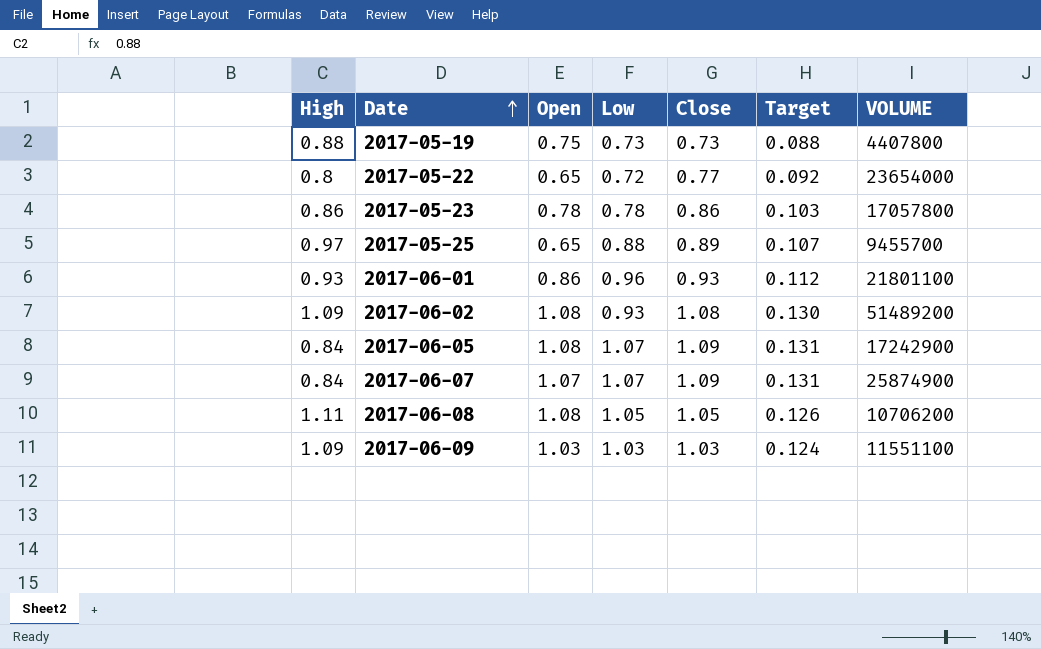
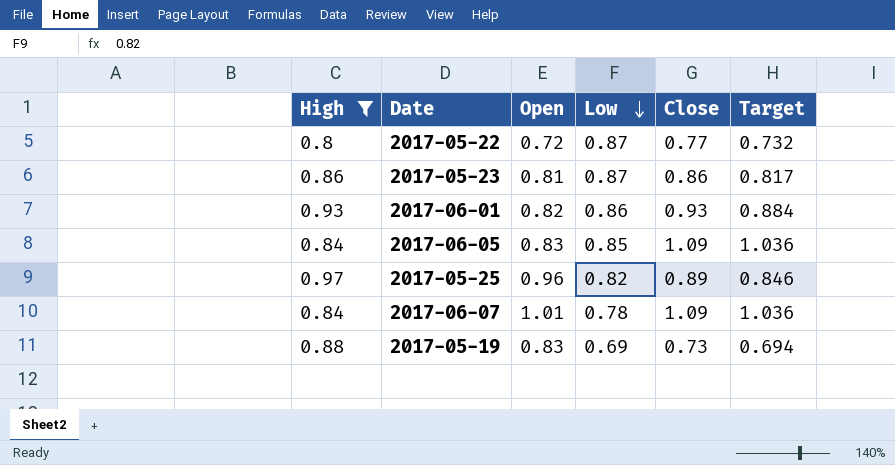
filter: none -> High <= 0.97
row order: Date ascending -> Low descending
column VOLUME | position: 7 -> none
column Target | formula: [Close] * 0.12 -> [Close] * 0.95
2017-05-22 | Open: 0.65 -> 0.72
2017-05-22 | Low: 0.72 -> 0.87
2017-05-23 | Open: 0.78 -> 0.81
2017-05-23 | Low: 0.78 -> 0.87
2017-06-01 | Open: 0.86 -> 0.82
2017-06-01 | Low: 0.96 -> 0.86
2017-06-05 | Open: 1.08 -> 0.83
2017-06-05 | Low: 1.07 -> 0.85
2017-05-25 | Open: 0.65 -> 0.96
2017-05-25 | Low: 0.88 -> 0.82
2017-06-07 | Open: 1.07 -> 1.01
2017-06-07 | Low: 1.07 -> 0.78
2017-05-19 | Open: 0.75 -> 0.83
2017-05-19 | Low: 0.73 -> 0.69

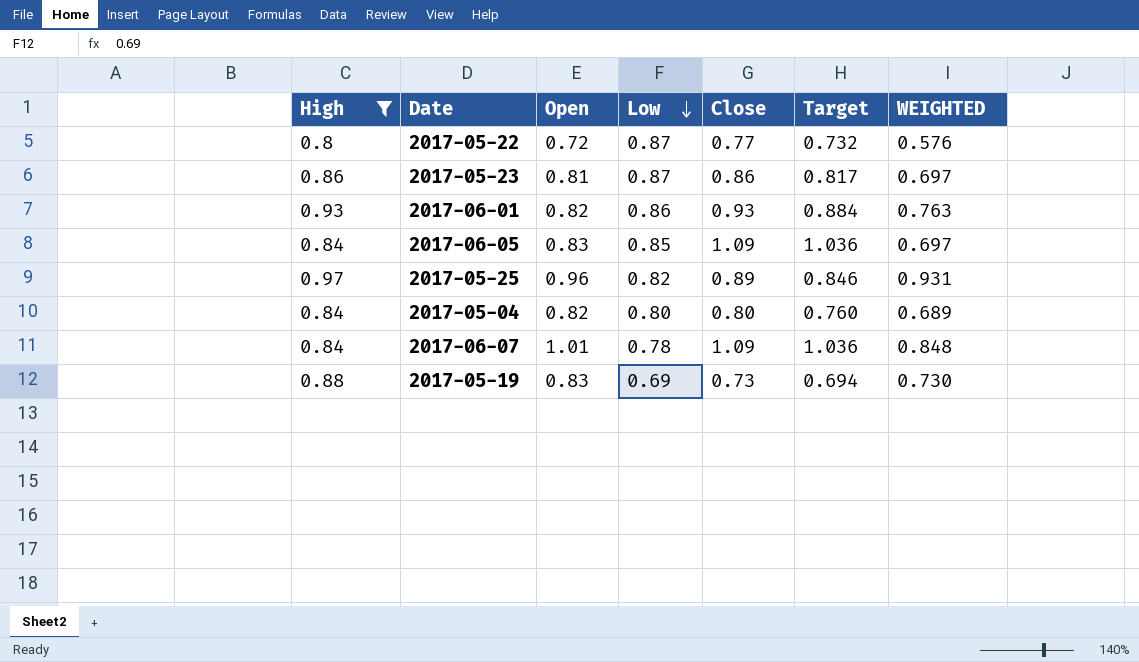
column WEIGHTED | formula: none -> [High] * [Open]
row 2017-05-04: none -> 0.84 | 0.82 | 0.80 | 0.80 | 0.760 | 0.689

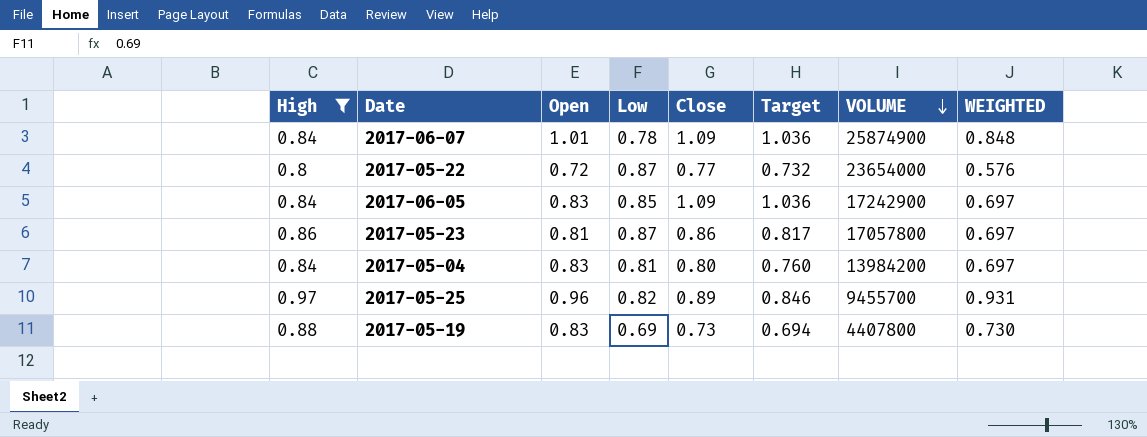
row order: Low descending -> VOLUME descending
column VOLUME | position: none -> 7
row 2017-06-01: 0.93 | 0.82 | 0.86 | 0.93 | 0.884 | 0.763 -> none
2017-05-04 | Open: 0.82 -> 0.83
2017-05-04 | Low: 0.80 -> 0.81
2017-05-04 | WEIGHTED: 0.689 -> 0.697

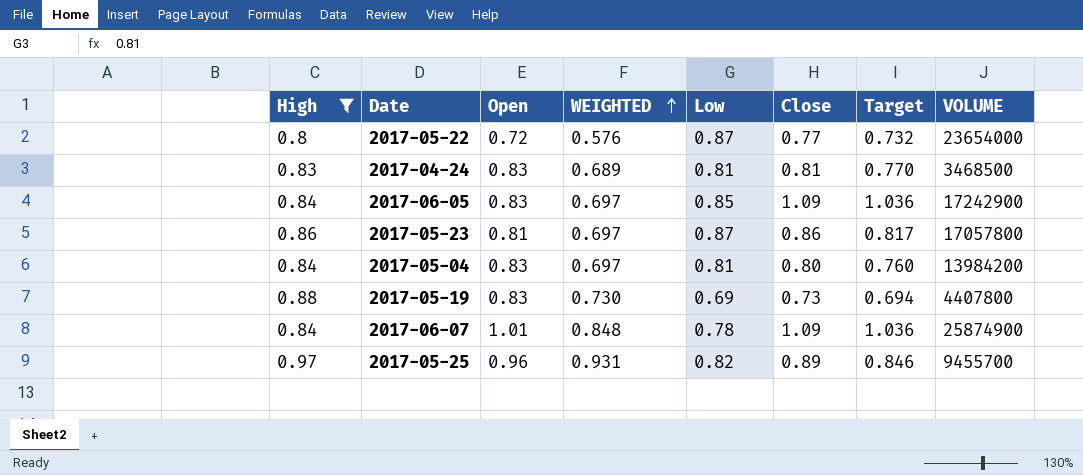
row order: VOLUME descending -> WEIGHTED ascending
column WEIGHTED | position: 8 -> 4
row 2017-04-24: none -> 0.83 | 0.83 | 0.689 | 0.81 | 0.81 | 0.770 | 3468500

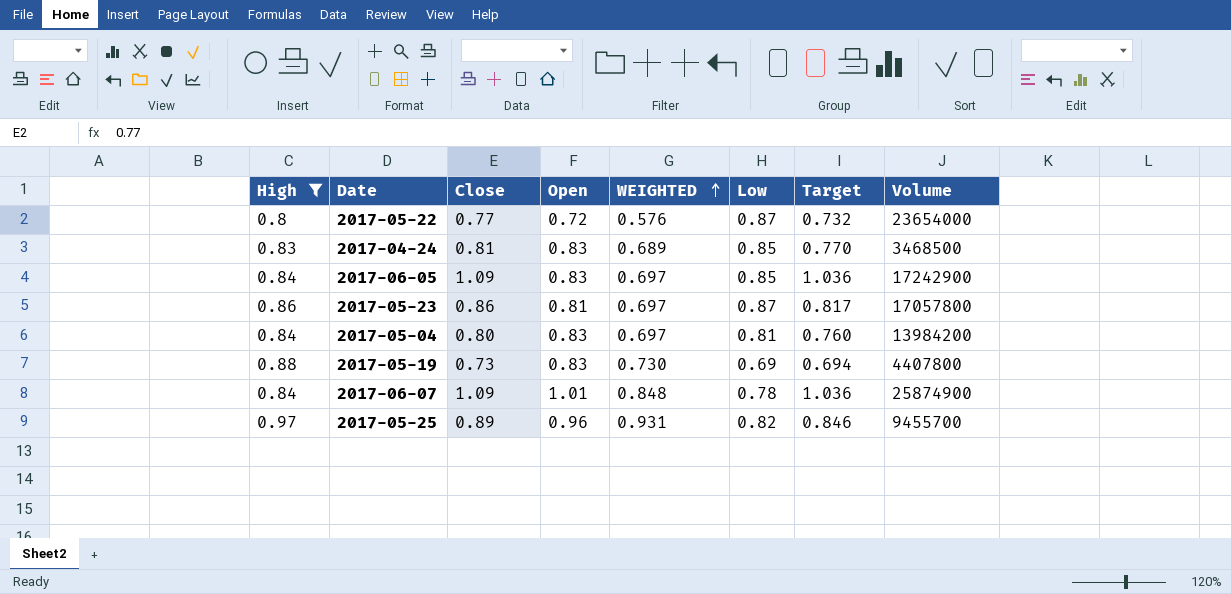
column Close | position: 6 -> 3
column name: VOLUME -> Volume
2017-04-24 | Low: 0.81 -> 0.85

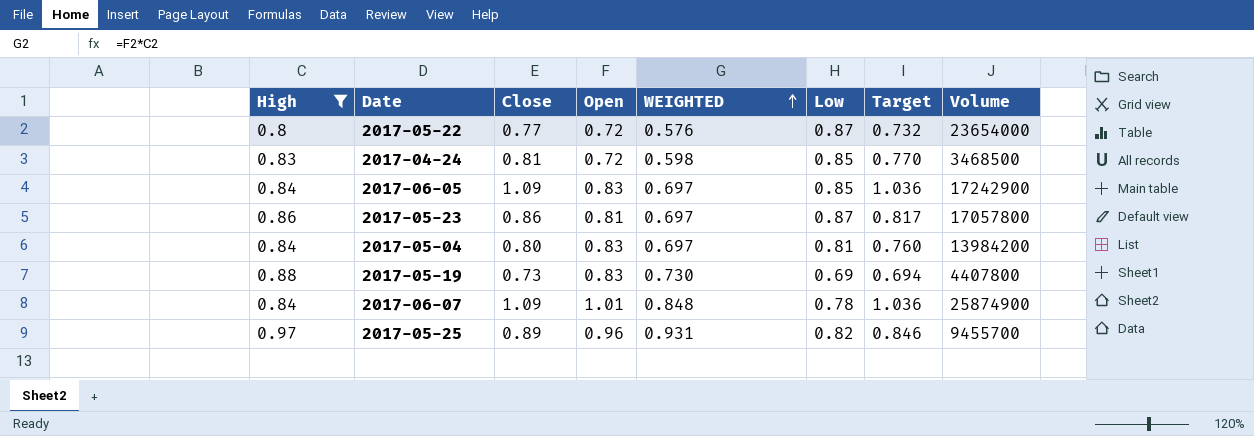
2017-04-24 | Open: 0.83 -> 0.72
2017-04-24 | WEIGHTED: 0.689 -> 0.598

